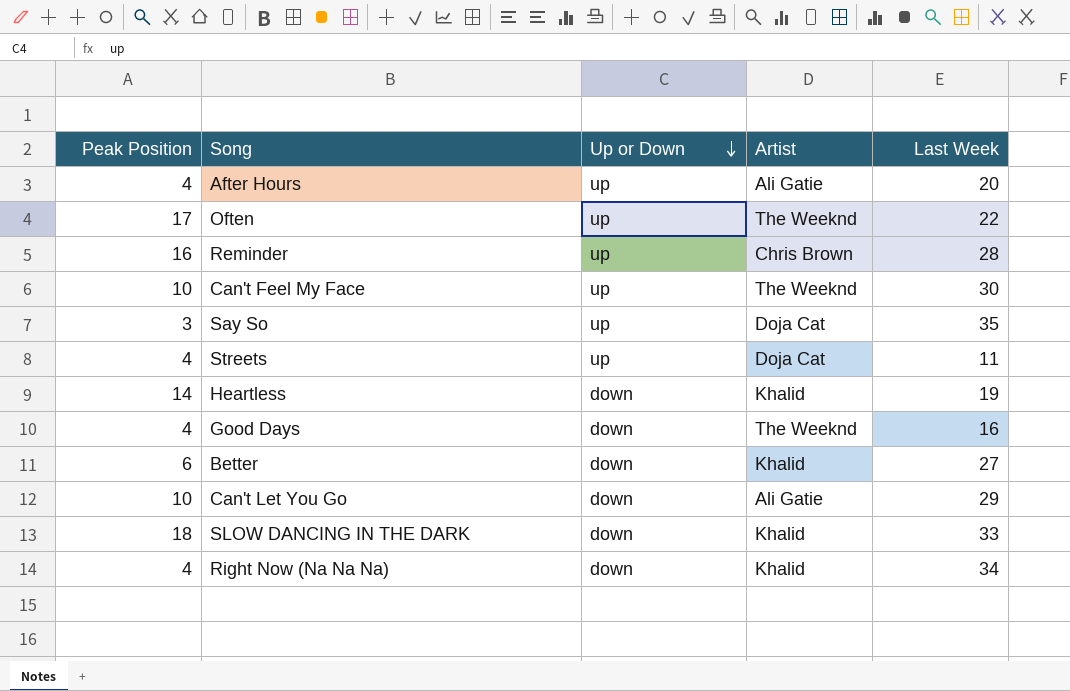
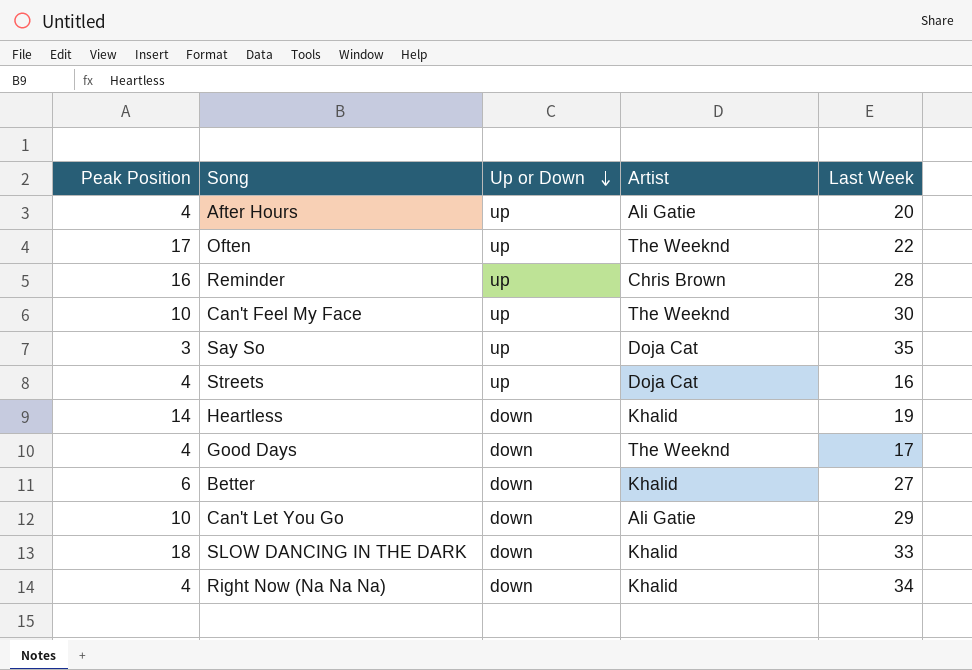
Streets | Last Week: 11 -> 16
Good Days | Last Week: 16 -> 17

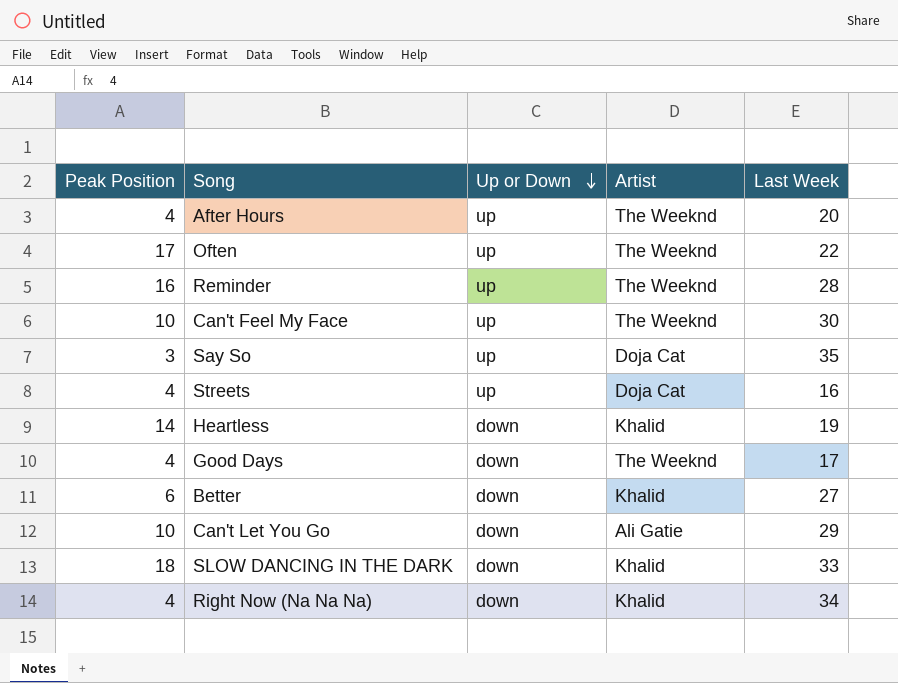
After Hours | Artist: Ali Gatie -> The Weeknd
Reminder | Artist: Chris Brown -> The Weeknd

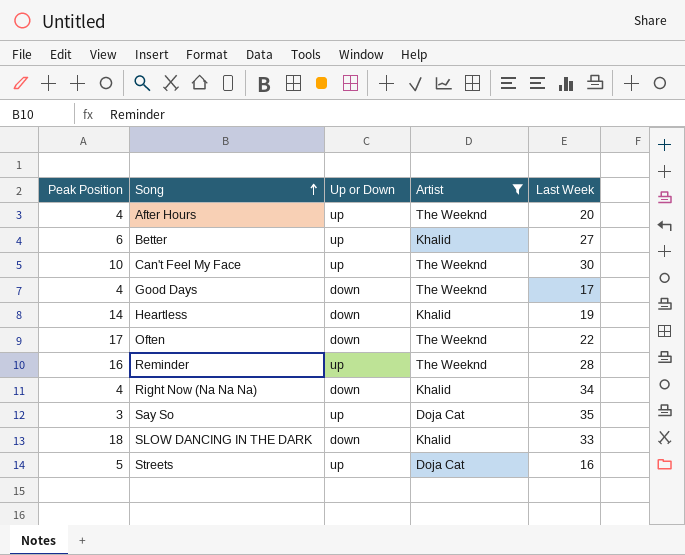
filter: none -> Artist != Ali Gatie
row order: Up or Down descending -> Song ascending
Better | Up or Down: down -> up
Often | Up or Down: up -> down
Streets | Peak Position: 4 -> 5

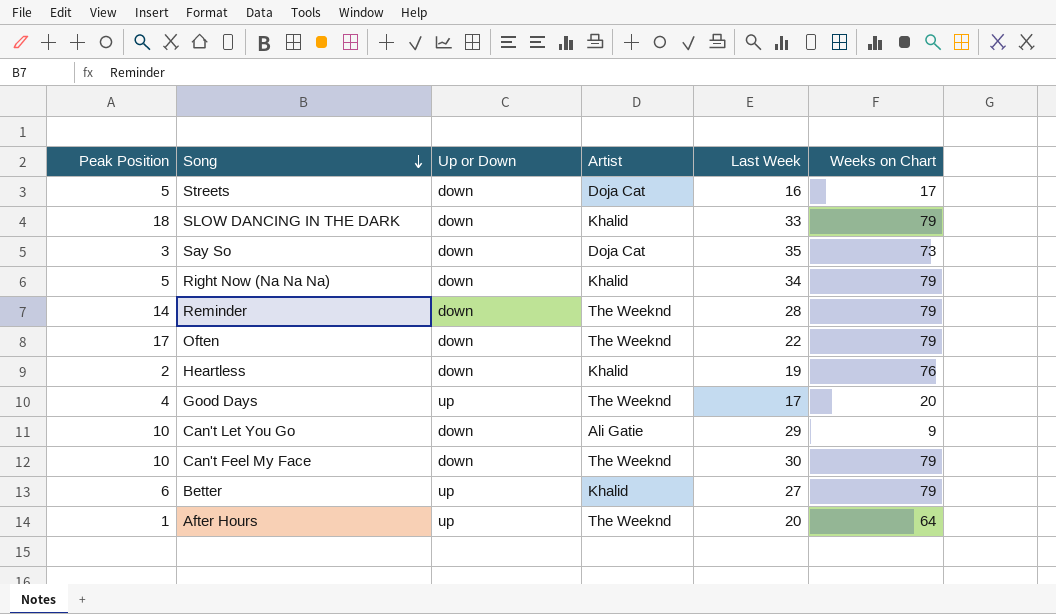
filter: Artist != Ali Gatie -> none
row order: Song ascending -> Song descending
column Weeks on Chart | position: none -> 6
Streets | Up or Down: up -> down
Say So | Up or Down: up -> down
Right Now (Na Na Na) | Peak Position: 4 -> 5
Reminder | Peak Position: 16 -> 14
Reminder | Up or Down: up -> down
Heartless | Peak Position: 14 -> 2
Good Days | Up or Down: down -> up
Can't Feel My Face | Up or Down: up -> down
After Hours | Peak Position: 4 -> 1

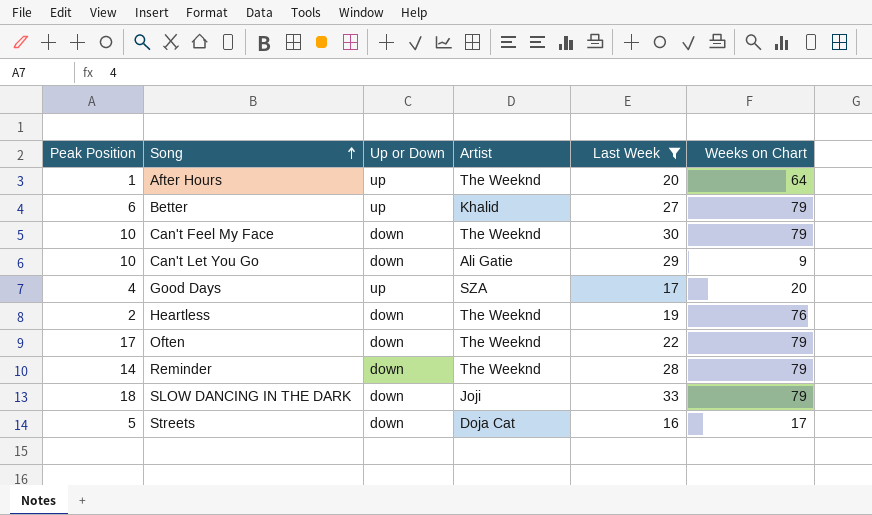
filter: none -> Last Week <= 33
row order: Song descending -> Song ascending
Good Days | Artist: The Weeknd -> SZA
Heartless | Artist: Khalid -> The Weeknd
SLOW DANCING IN THE DARK | Artist: Khalid -> Joji

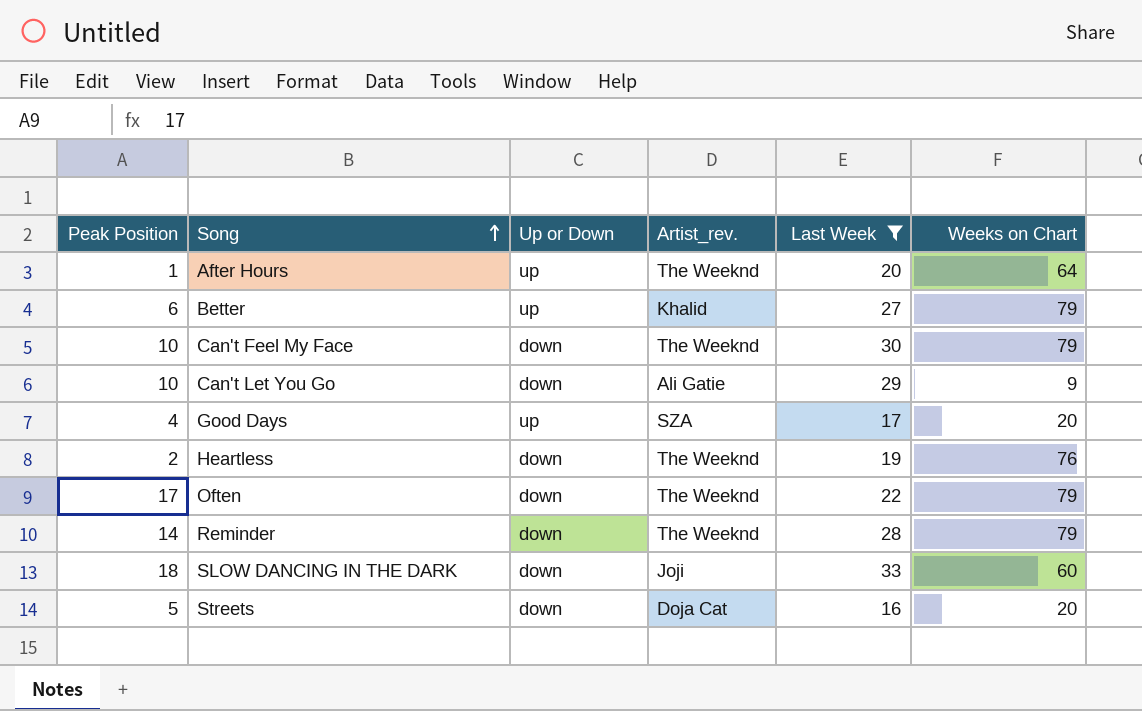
column name: Artist -> Artist_rev.
SLOW DANCING IN THE DARK | Weeks on Chart: 79 -> 60
Streets | Weeks on Chart: 17 -> 20

